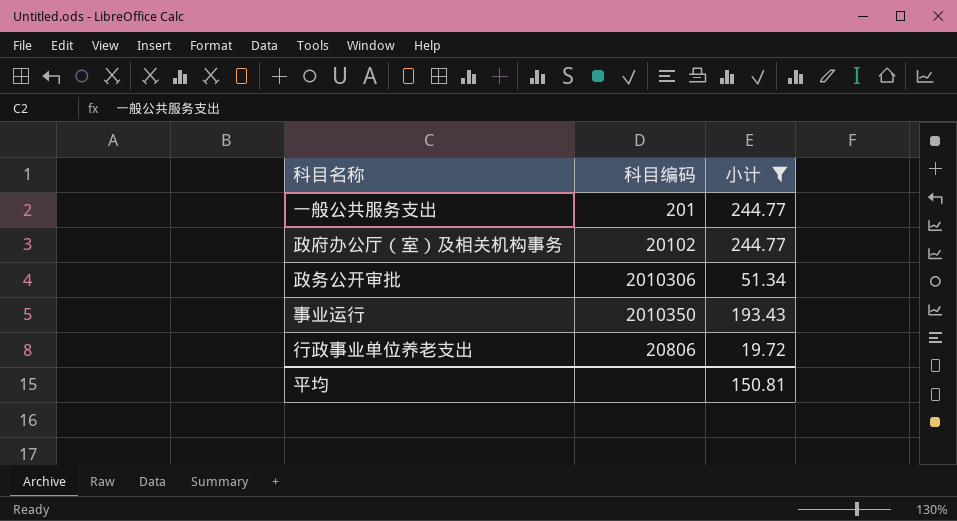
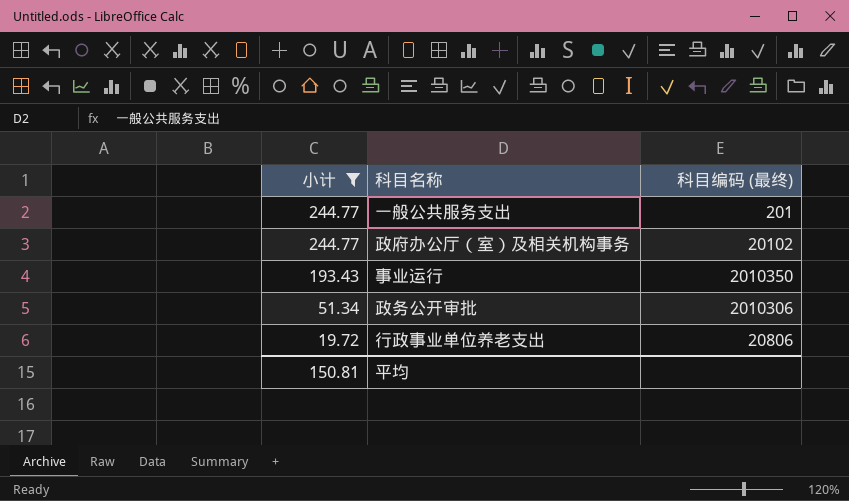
row order: none -> 小计 descending
column 小计 | position: 3 -> 1
column name: 科目编码 -> 科目编码 (最终)

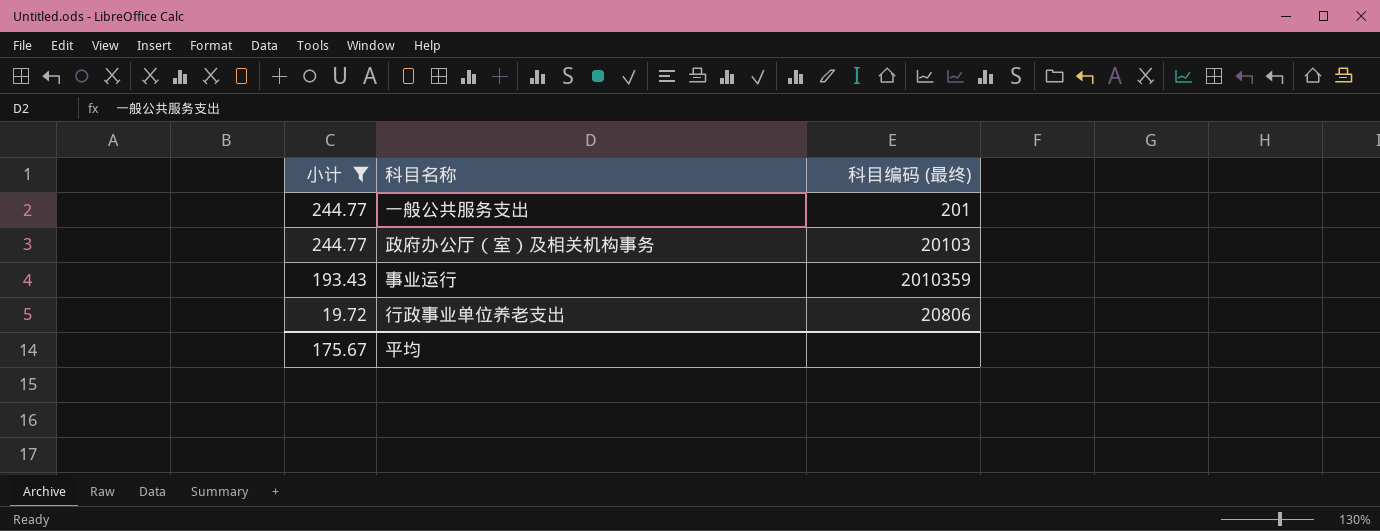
row 政务公开审批: 51.34 | 2010306 -> none
政府办公厅（室）及相关机构事务 | 科目编码 (最终): 20102 -> 20103
事业运行 | 科目编码 (最终): 2010350 -> 2010359
平均 | 小计: 150.81 -> 175.67

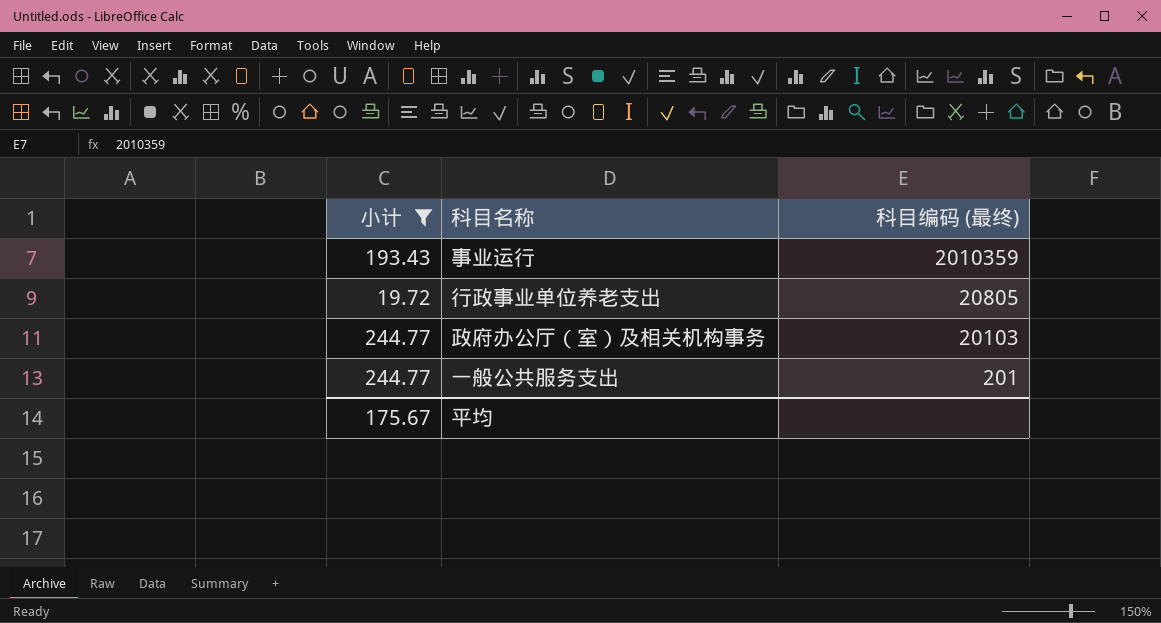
row order: 小计 descending -> 科目编码 (最终) descending
行政事业单位养老支出 | 科目编码 (最终): 20806 -> 20805

